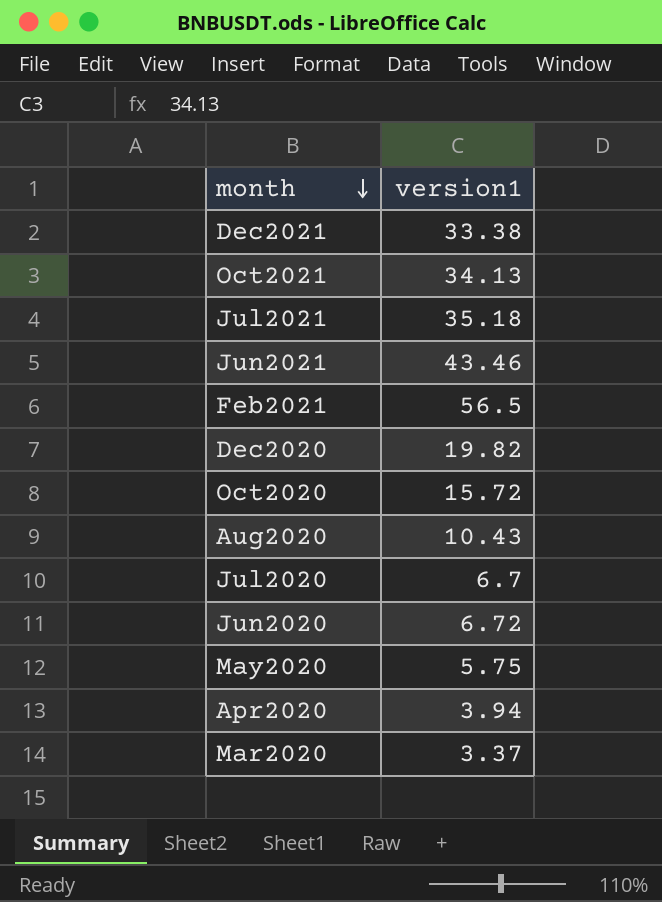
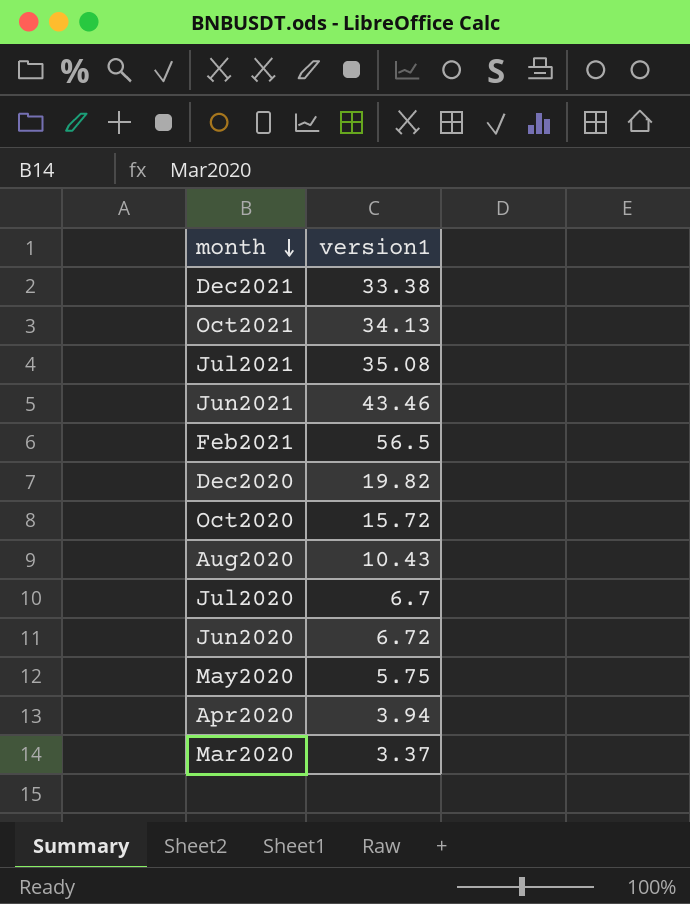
Jul2021 | version1: 35.18 -> 35.08

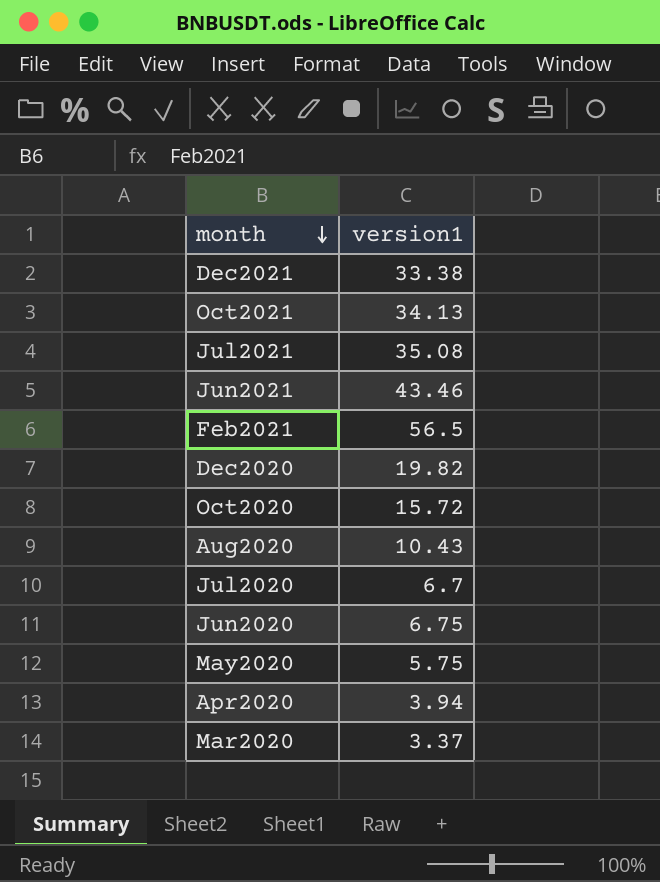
Jun2020 | version1: 6.72 -> 6.75

